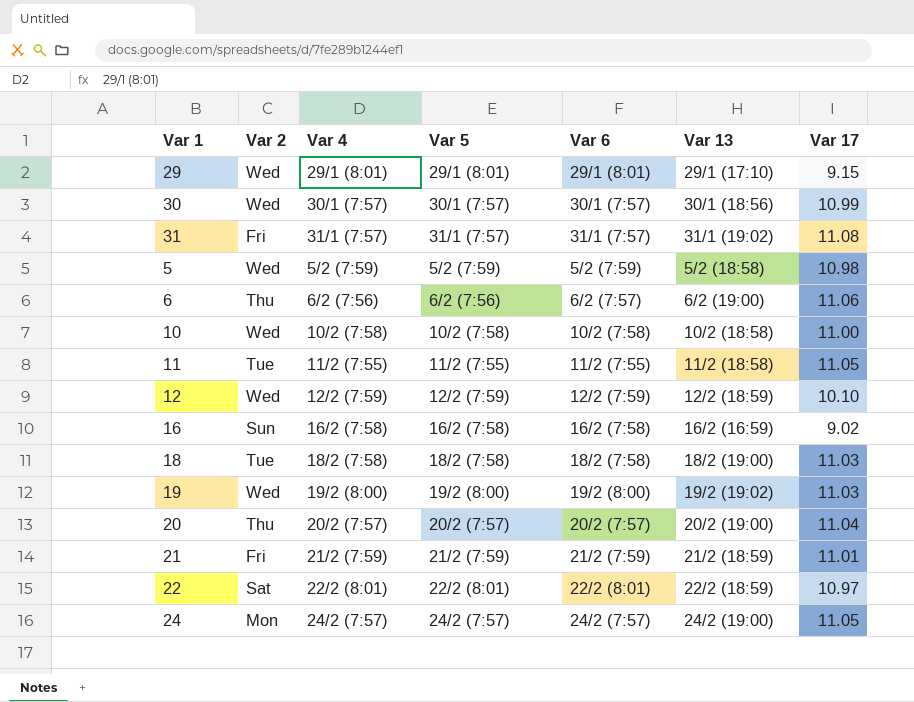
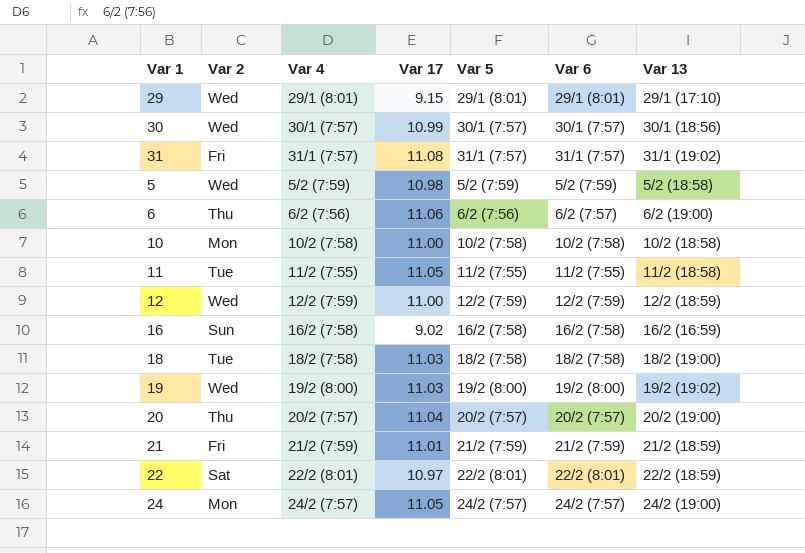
column Var 17 | position: 7 -> 4
10 | Var 2: Wed -> Mon
12 | Var 17: 10.10 -> 11.00

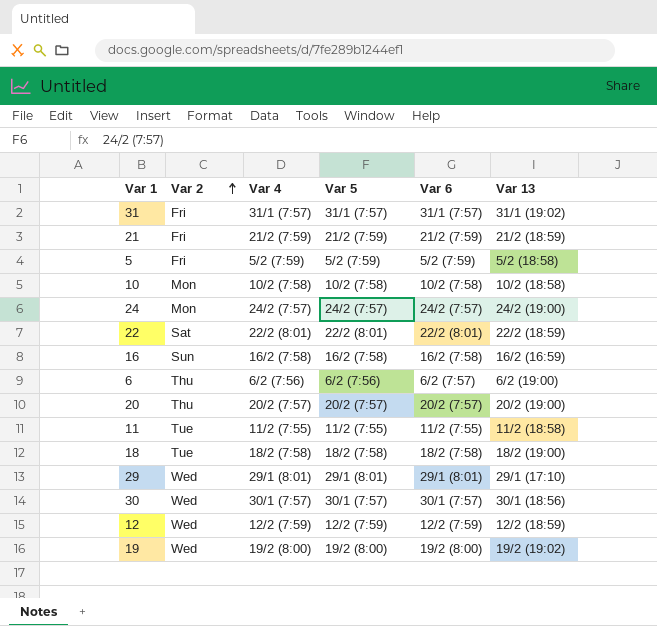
row order: none -> Var 2 ascending
column Var 17 | position: 4 -> none
5 | Var 2: Wed -> Fri

